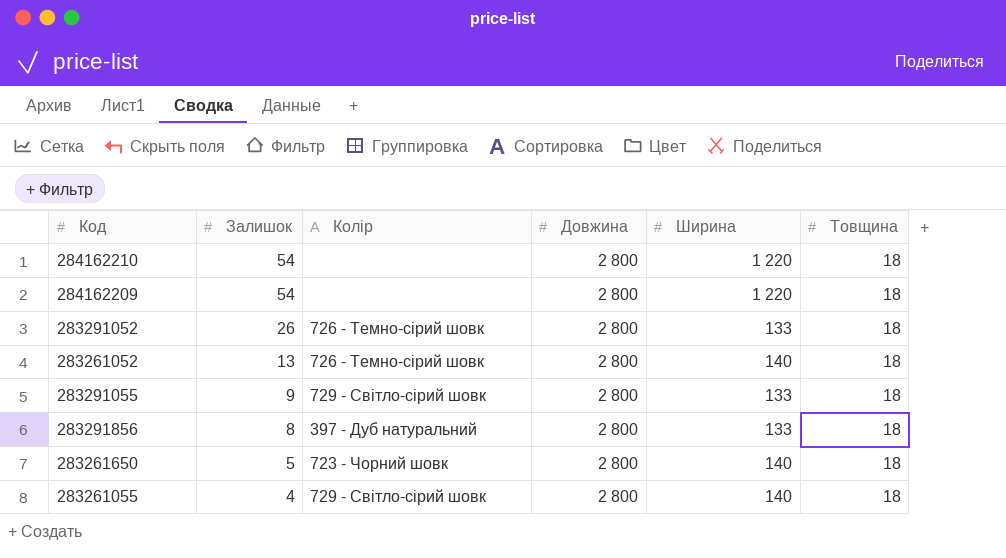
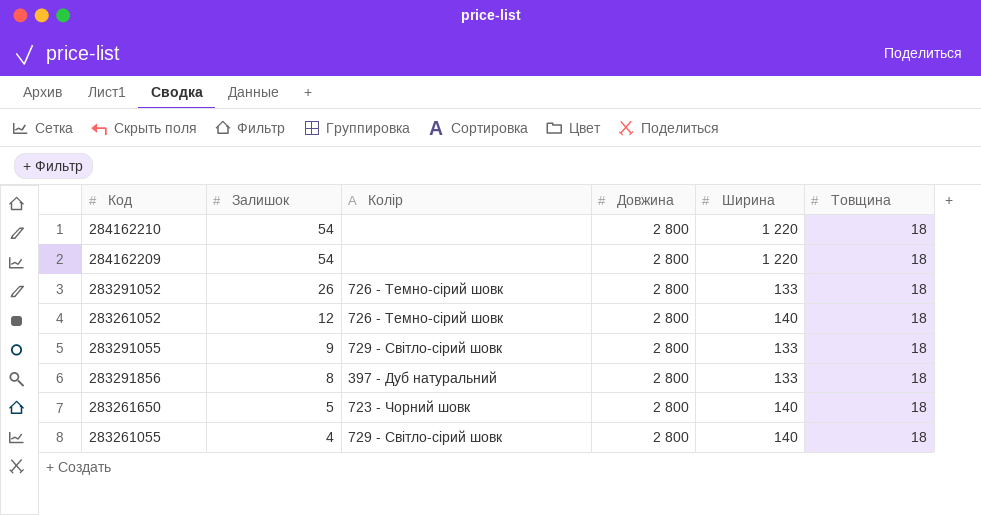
283261052 | Залишок: 13 -> 12

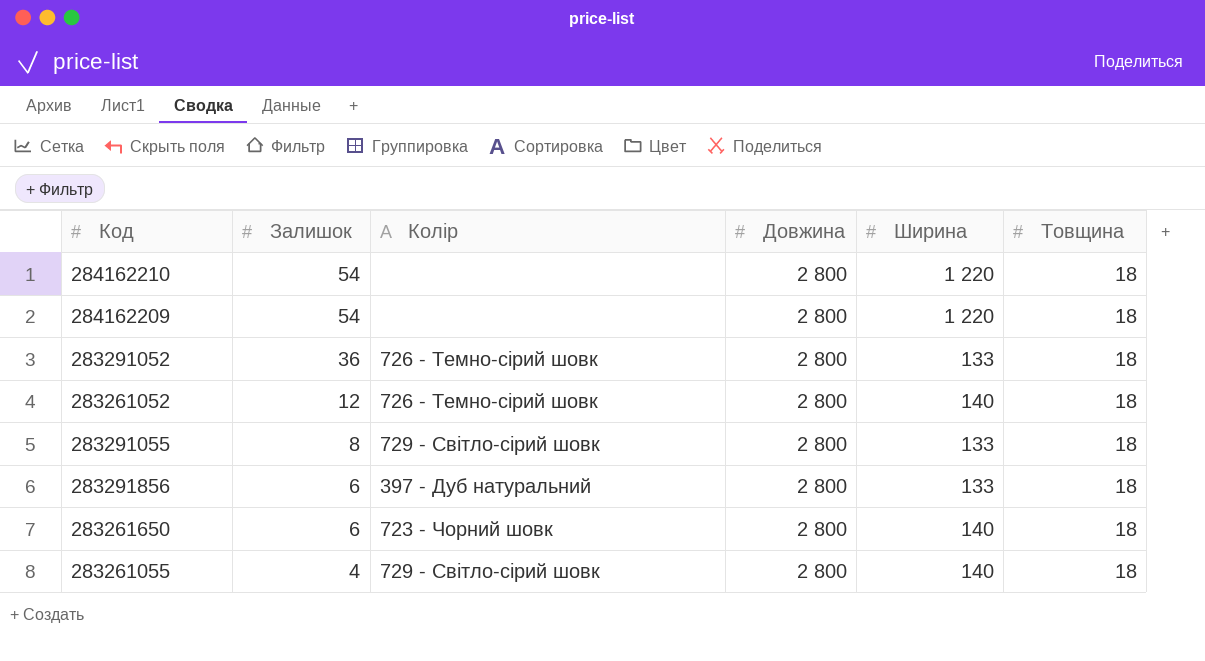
283291052 | Залишок: 26 -> 36
283291055 | Залишок: 9 -> 8
283291856 | Залишок: 8 -> 6
283261650 | Залишок: 5 -> 6

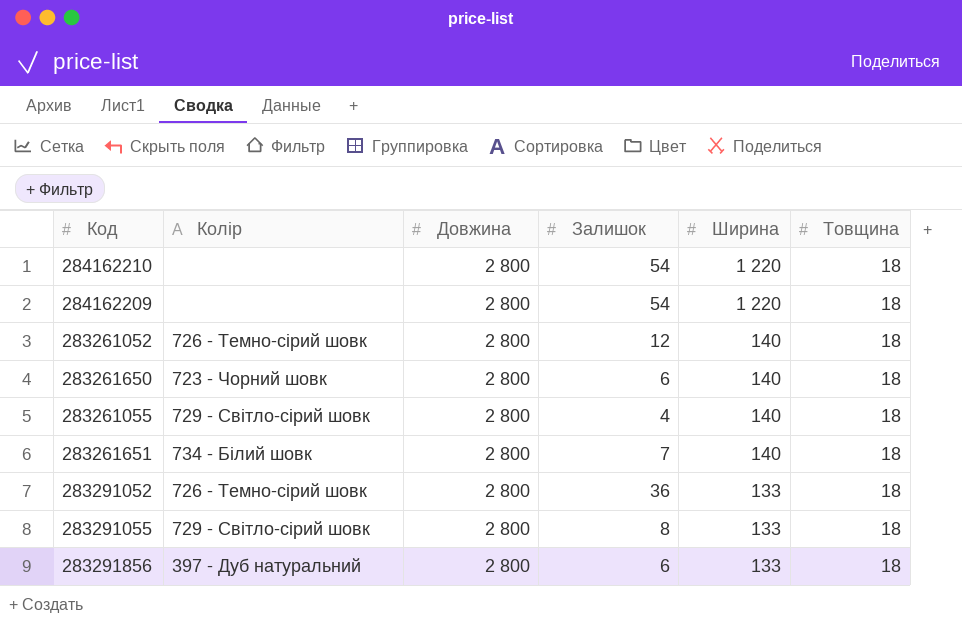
row order: Залишок descending -> Ширина descending
column Залишок | position: 2 -> 4
row 283261651: none -> 734 - Білий шовк | 2 800 | 7 | 140 | 18

